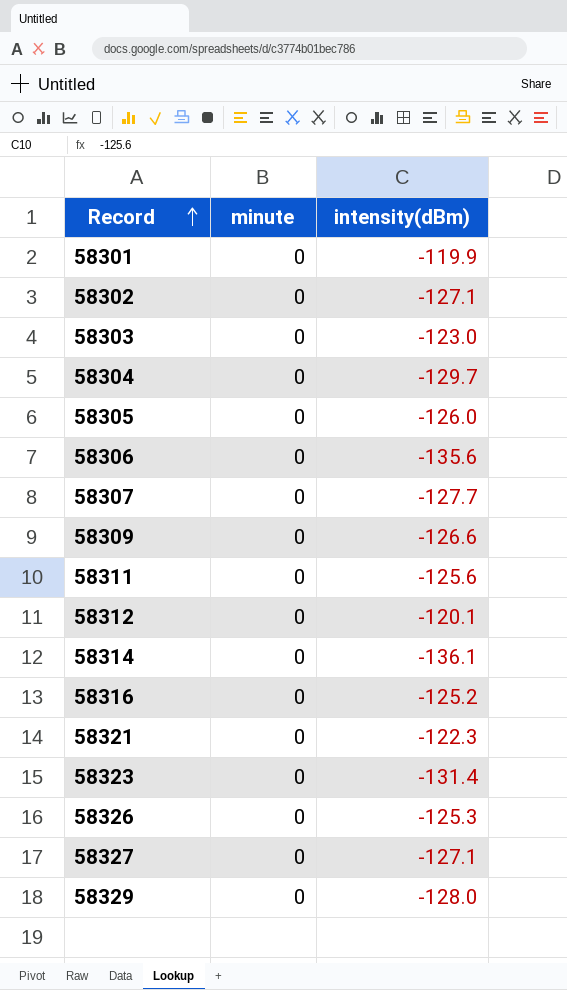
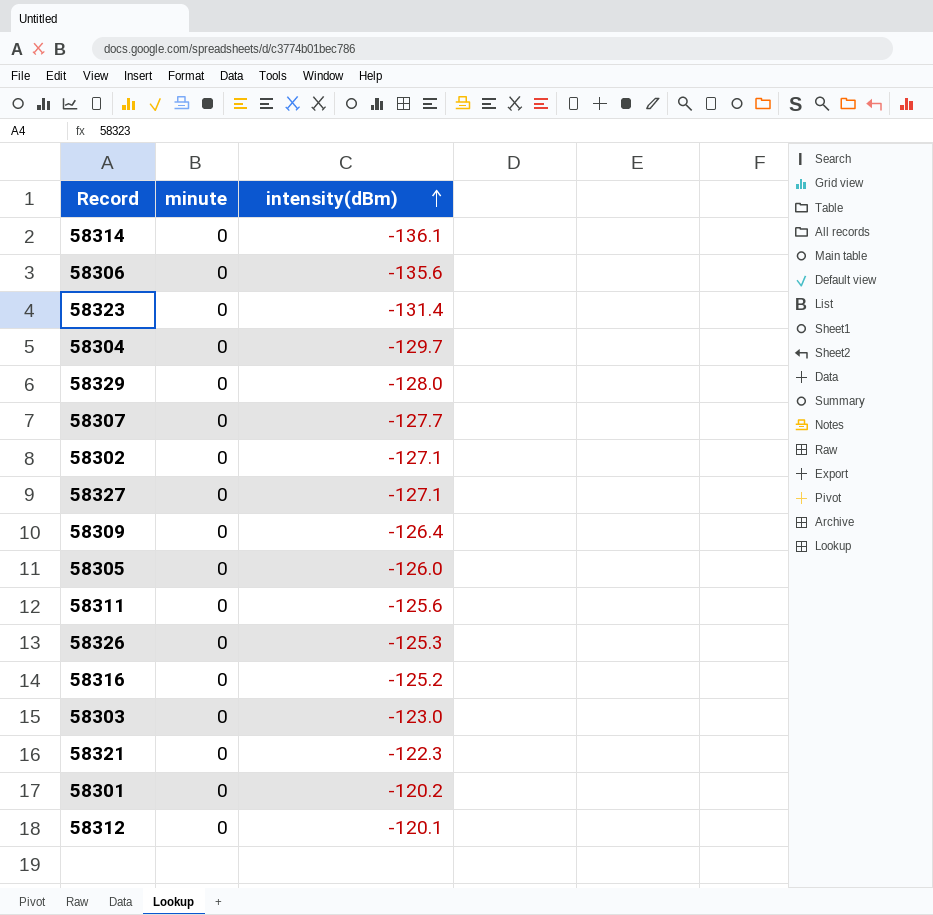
row order: Record ascending -> intensity(dBm) ascending
58309 | intensity(dBm): -126.6 -> -126.4
58301 | intensity(dBm): -119.9 -> -120.2

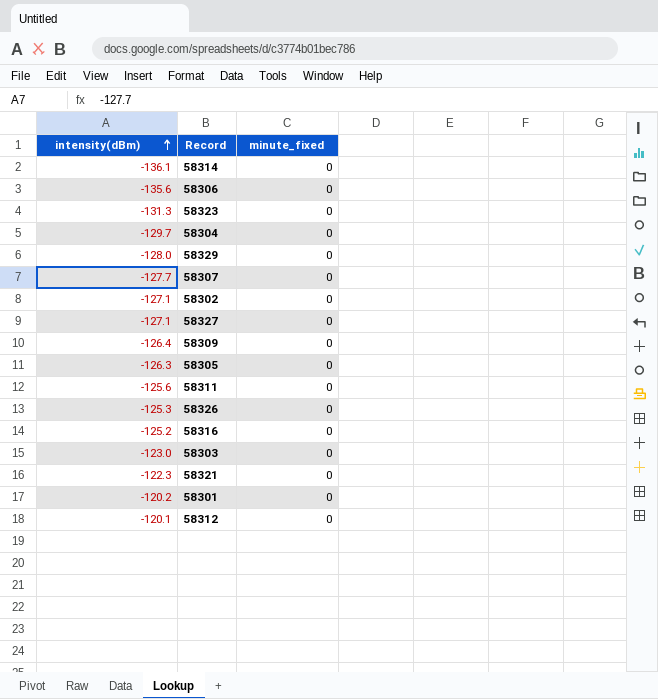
column intensity(dBm) | position: 3 -> 1
column name: minute -> minute_fixed
58323 | intensity(dBm): -131.4 -> -131.3
58305 | intensity(dBm): -126.0 -> -126.3

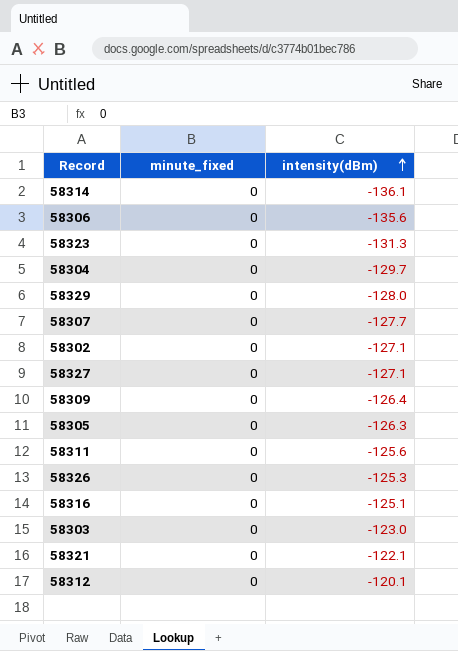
column intensity(dBm) | position: 1 -> 3
row 58301: -120.2 | 0 -> none
58316 | intensity(dBm): -125.2 -> -125.1
58321 | intensity(dBm): -122.3 -> -122.1

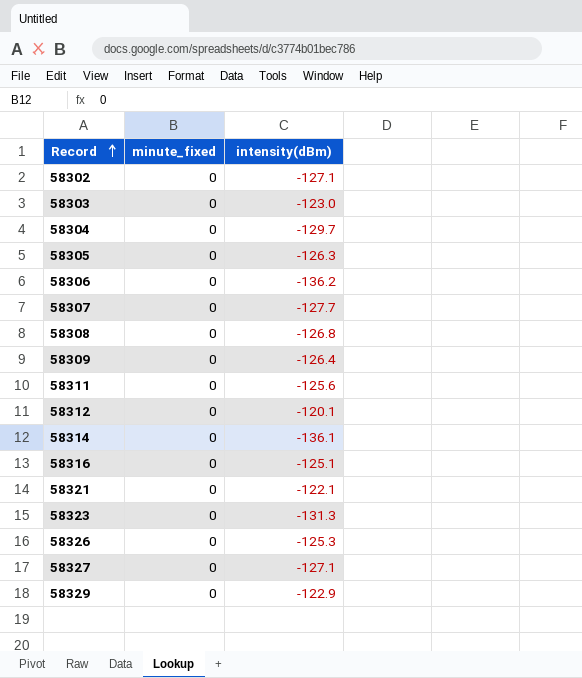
row order: intensity(dBm) ascending -> Record ascending
58306 | intensity(dBm): -135.6 -> -136.2
row 58308: none -> 0 | -126.8
58329 | intensity(dBm): -128.0 -> -122.9

